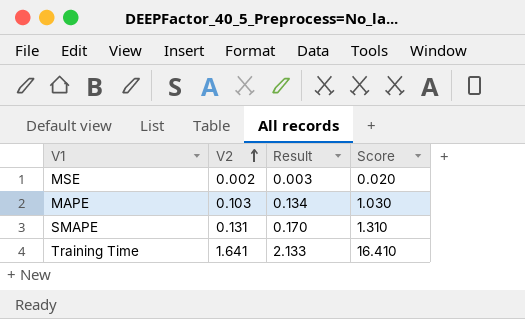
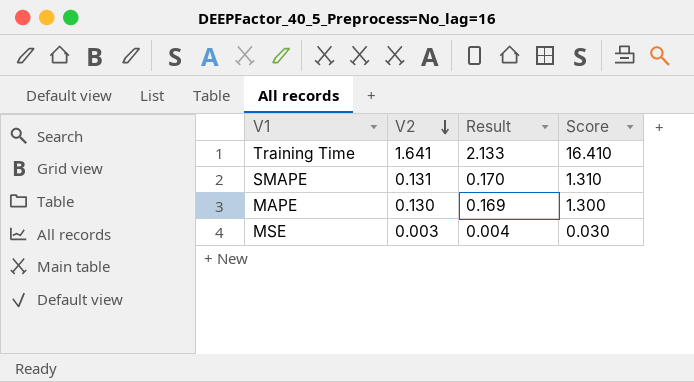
row order: V2 ascending -> V2 descending
MAPE | V2: 0.103 -> 0.130
MAPE | Result: 0.134 -> 0.169
MAPE | Score: 1.030 -> 1.300
MSE | V2: 0.002 -> 0.003
MSE | Result: 0.003 -> 0.004
MSE | Score: 0.020 -> 0.030

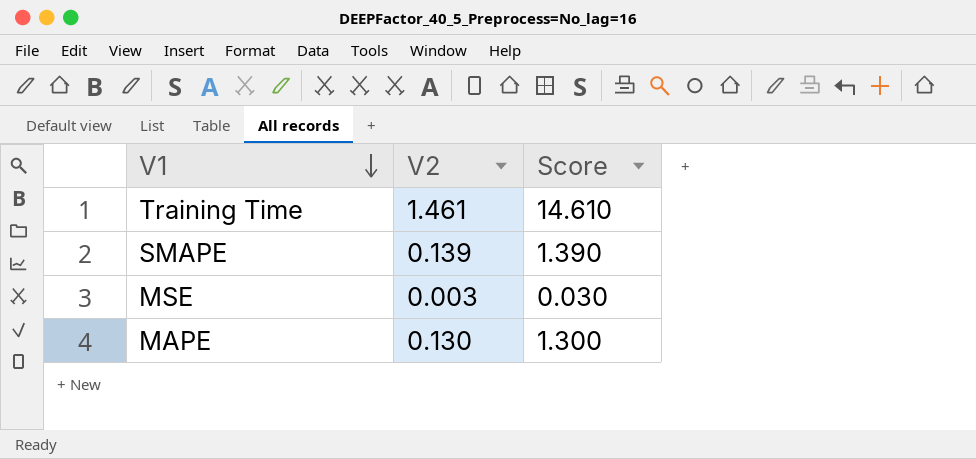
row order: V2 descending -> V1 descending
column Result | formula: [V2] * 1.3 -> none
Training Time | V2: 1.641 -> 1.461
Training Time | Score: 16.410 -> 14.610
SMAPE | V2: 0.131 -> 0.139
SMAPE | Score: 1.310 -> 1.390

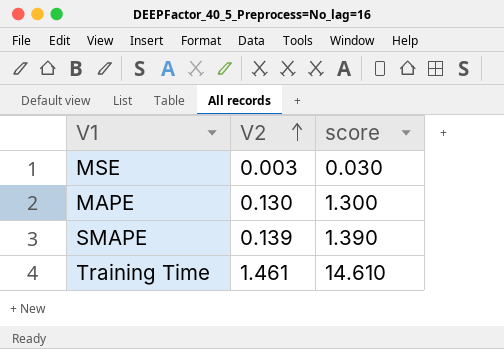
row order: V1 descending -> V2 ascending
column name: Score -> score

